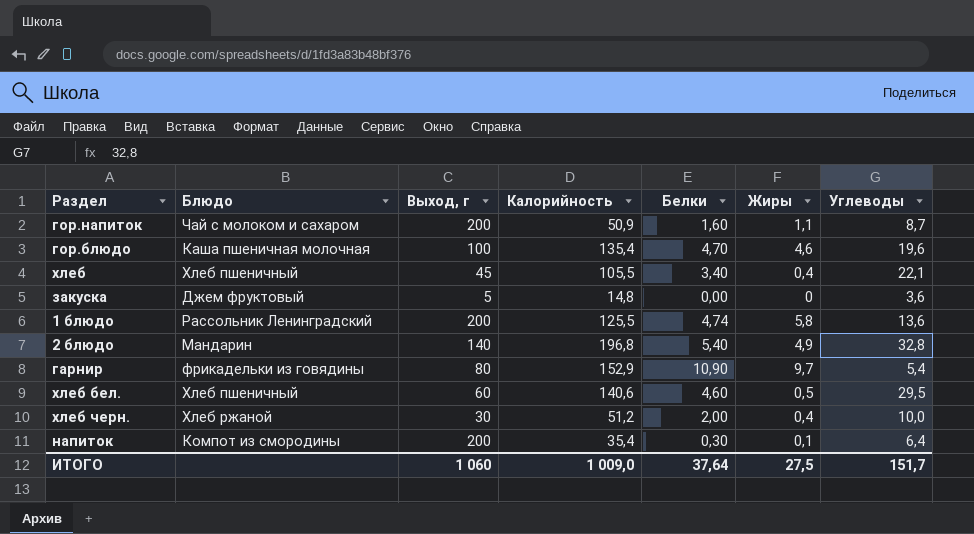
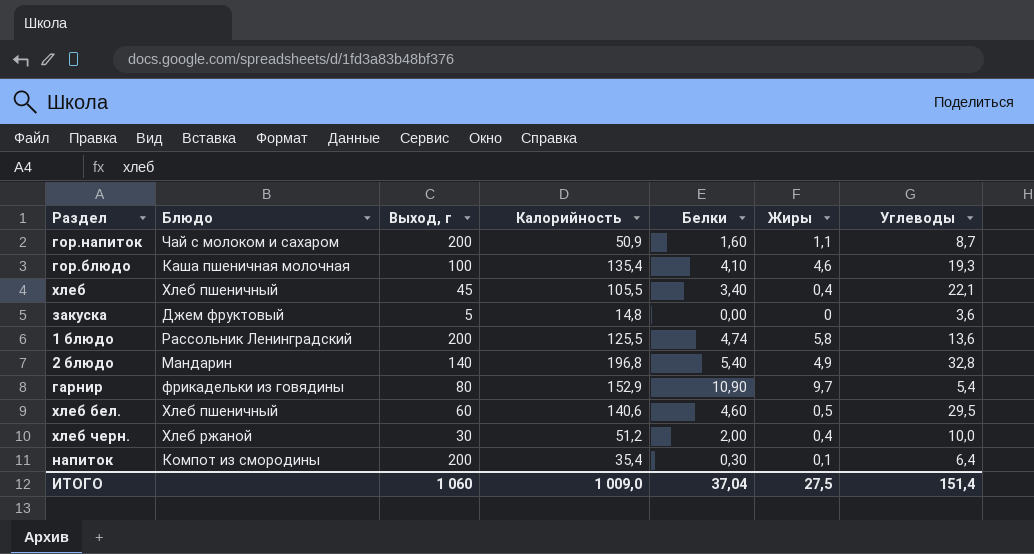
гор.блюдо | Белки: 4,70 -> 4,10
гор.блюдо | Углеводы: 19,6 -> 19,3
ИТОГО | Белки: 37,64 -> 37,04
ИТОГО | Углеводы: 151,7 -> 151,4

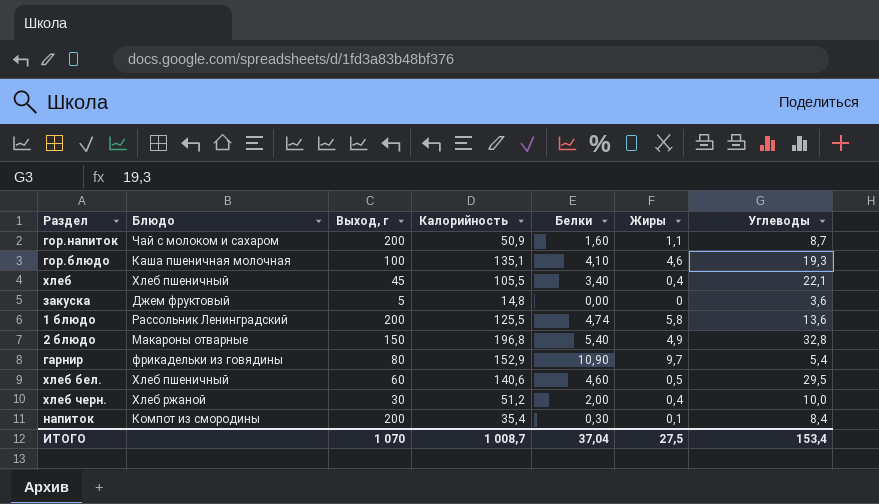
гор.блюдо | Калорийность: 135,4 -> 135,1
2 блюдо | Блюдо: Мандарин -> Макароны отварные
2 блюдо | Выход, г: 140 -> 150
напиток | Углеводы: 6,4 -> 8,4
ИТОГО | Выход, г: 1 060 -> 1 070
ИТОГО | Калорийность: 1 009,0 -> 1 008,7
ИТОГО | Углеводы: 151,4 -> 153,4

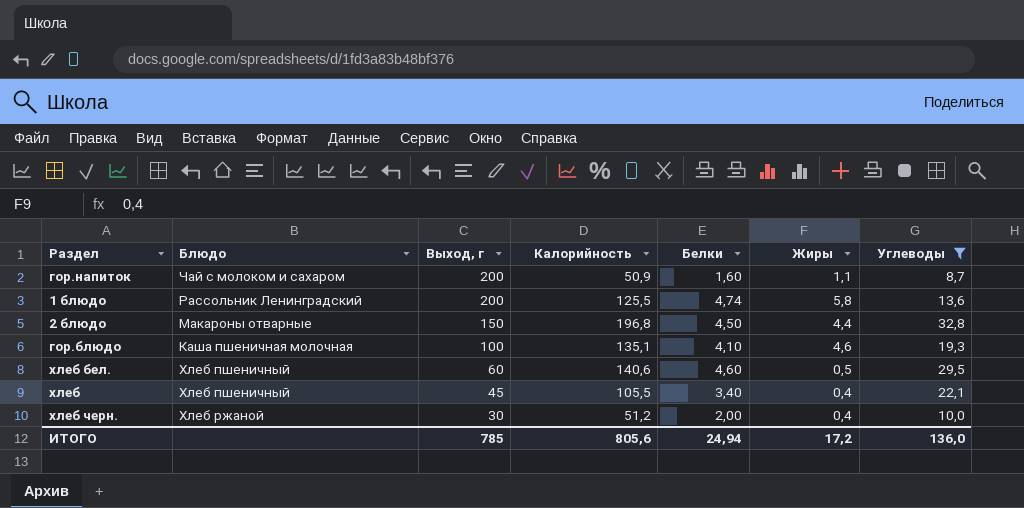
filter: none -> Углеводы >= 8,7
row order: none -> Выход, г descending
2 блюдо | Белки: 5,40 -> 4,50
2 блюдо | Жиры: 4,9 -> 4,4
ИТОГО | Выход, г: 1 070 -> 785
ИТОГО | Калорийность: 1 008,7 -> 805,6
ИТОГО | Белки: 37,04 -> 24,94
ИТОГО | Жиры: 27,5 -> 17,2
ИТОГО | Углеводы: 153,4 -> 136,0

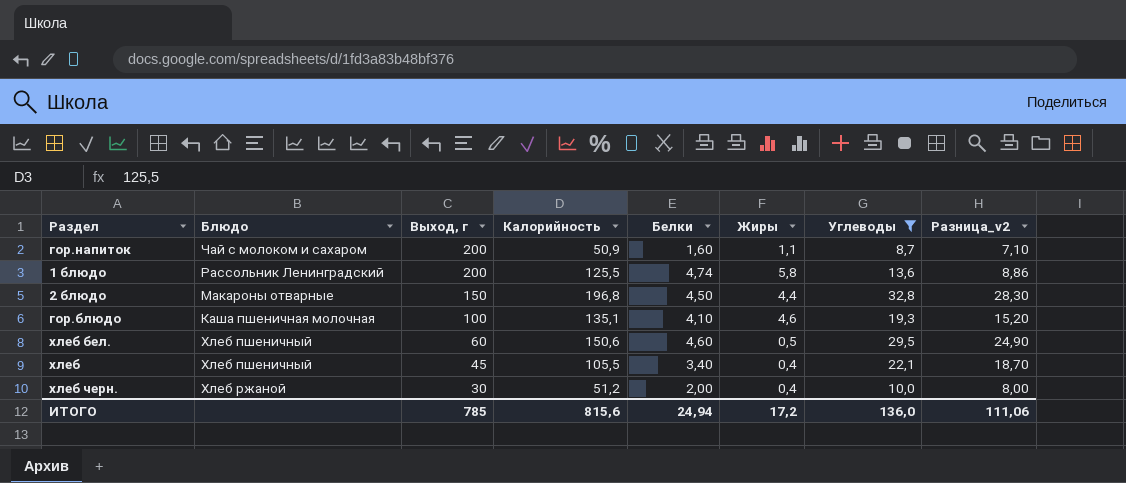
column Разница_v2 | formula: none -> [Углеводы] - [Белки]
хлеб бел. | Калорийность: 140,6 -> 150,6
ИТОГО | Калорийность: 805,6 -> 815,6

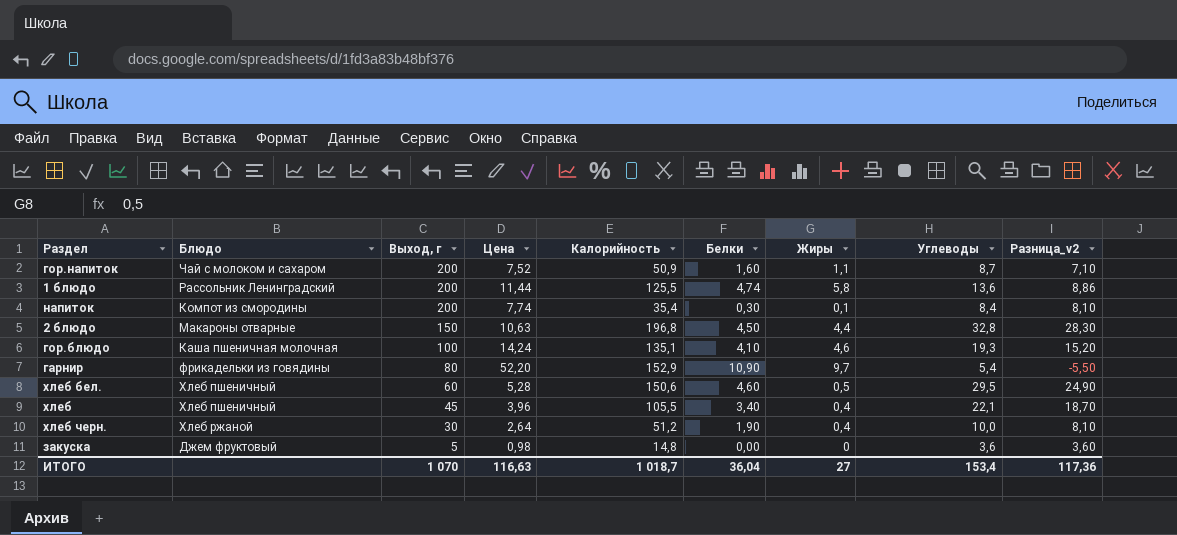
filter: Углеводы >= 8,7 -> none
column Цена | position: none -> 4
хлеб черн. | Белки: 2,00 -> 1,90
хлеб черн. | Разница_v2: 8,00 -> 8,10
ИТОГО | Выход, г: 785 -> 1 070
ИТОГО | Калорийность: 815,6 -> 1 018,7
ИТОГО | Белки: 24,94 -> 36,04
ИТОГО | Жиры: 17,2 -> 27
ИТОГО | Углеводы: 136,0 -> 153,4
ИТОГО | Разница_v2: 111,06 -> 117,36

